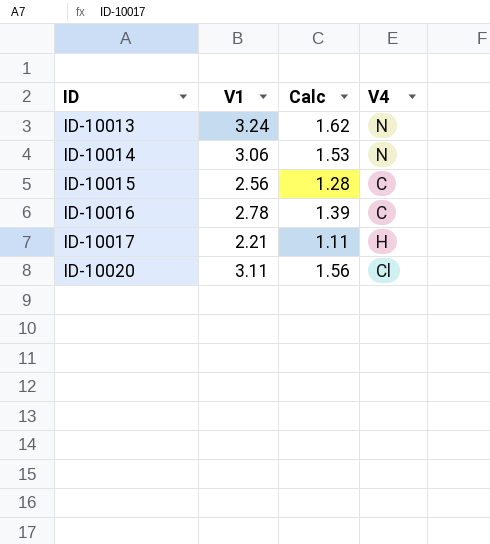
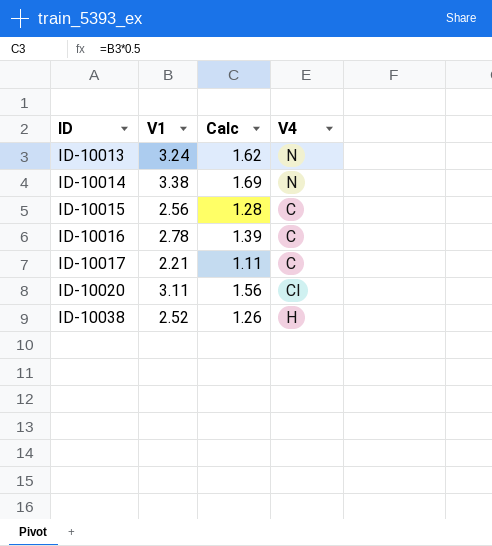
ID-10014 | V1: 3.06 -> 3.38
ID-10014 | Calc: 1.53 -> 1.69
ID-10017 | V4: H -> C
row ID-10038: none -> 2.52 | 1.26 | H

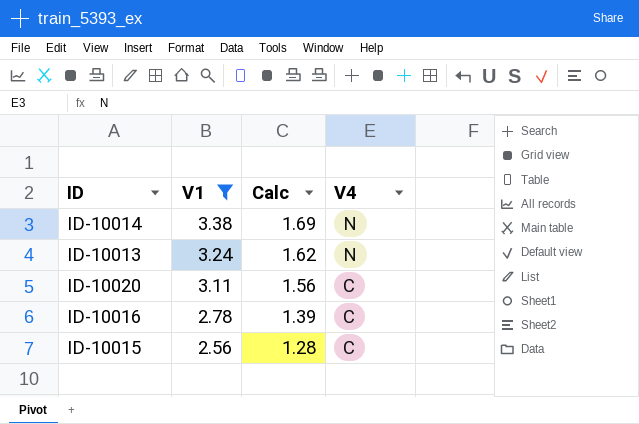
filter: none -> V1 >= 2.56
row order: ID ascending -> V1 descending
ID-10020 | V4: Cl -> C

